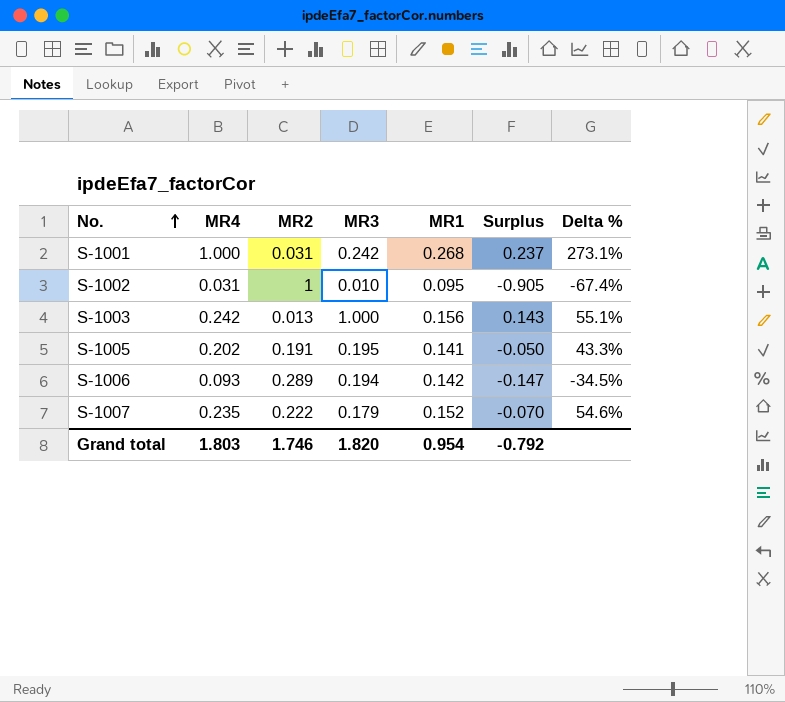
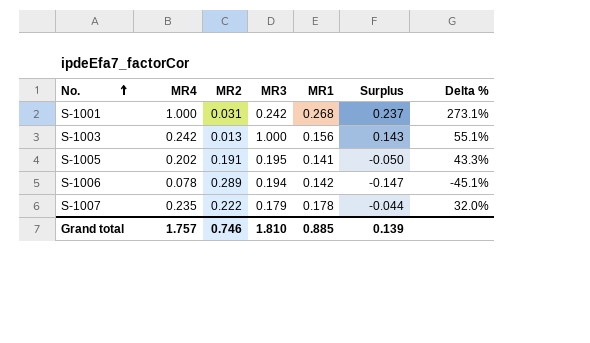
row S-1002: 0.031 | 1 | 0.010 | 0.095 | -0.905 | -67.4% -> none
S-1006 | MR4: 0.093 -> 0.078
S-1006 | Delta %: -34.5% -> -45.1%
S-1007 | MR1: 0.152 -> 0.178
S-1007 | Surplus: -0.070 -> -0.044
S-1007 | Delta %: 54.6% -> 32.0%
Grand total | MR4: 1.803 -> 1.757
Grand total | MR2: 1.746 -> 0.746
Grand total | MR3: 1.820 -> 1.810
Grand total | MR1: 0.954 -> 0.885
Grand total | Surplus: -0.792 -> 0.139

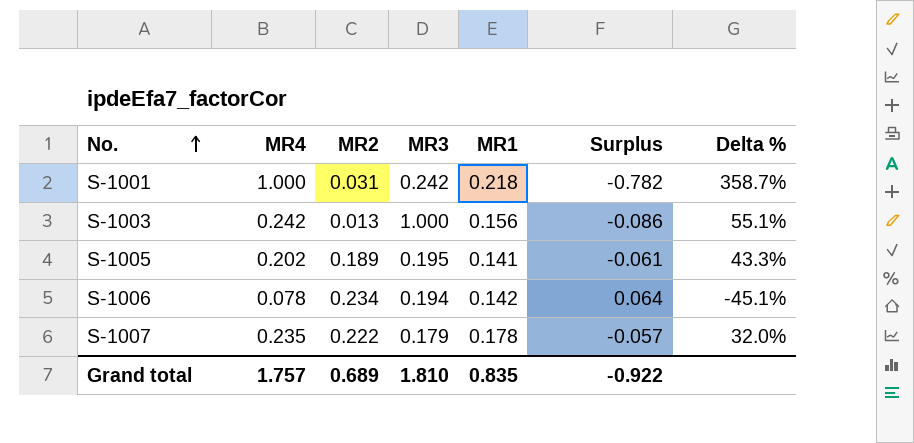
column Surplus | formula: [MR1] - [MR2] -> [MR1] - [MR4]
S-1001 | MR1: 0.268 -> 0.218
S-1001 | Delta %: 273.1% -> 358.7%
S-1005 | MR2: 0.191 -> 0.189
S-1006 | MR2: 0.289 -> 0.234
Grand total | MR2: 0.746 -> 0.689
Grand total | MR1: 0.885 -> 0.835
Grand total | Surplus: 0.139 -> -0.922

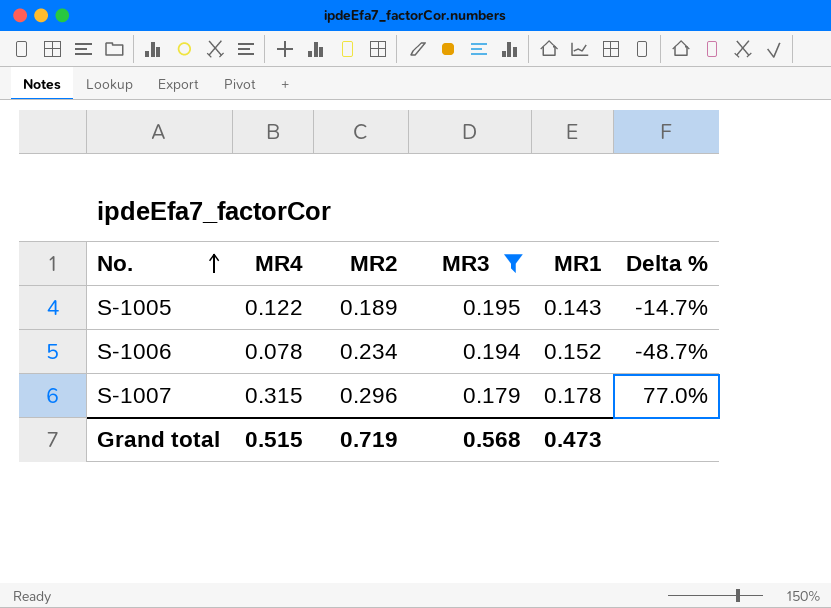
filter: none -> MR3 <= 0.195
column Surplus | formula: [MR1] - [MR4] -> none
S-1005 | MR4: 0.202 -> 0.122
S-1005 | MR1: 0.141 -> 0.143
S-1005 | Delta %: 43.3% -> -14.7%
S-1006 | MR1: 0.142 -> 0.152
S-1006 | Delta %: -45.1% -> -48.7%
S-1007 | MR4: 0.235 -> 0.315
S-1007 | MR2: 0.222 -> 0.296
S-1007 | Delta %: 32.0% -> 77.0%
Grand total | MR4: 1.757 -> 0.515
Grand total | MR2: 0.689 -> 0.719
Grand total | MR3: 1.810 -> 0.568
Grand total | MR1: 0.835 -> 0.473

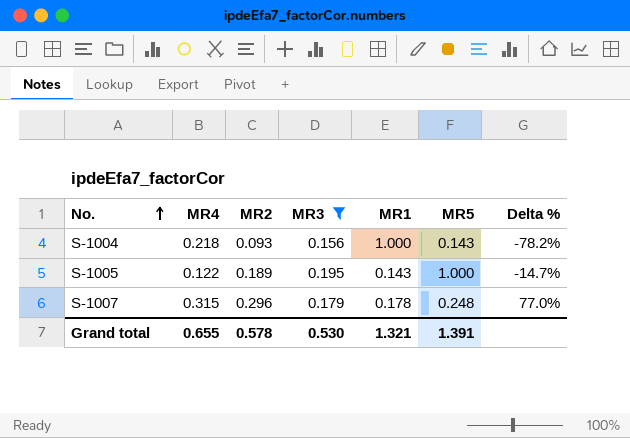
column MR5 | position: none -> 6
row S-1006: 0.078 | 0.234 | 0.194 | 0.152 | -48.7% -> none
row S-1004: none -> 0.218 | 0.093 | 0.156 | 1.000 | 0.143 | -78.2%
Grand total | MR4: 0.515 -> 0.655
Grand total | MR2: 0.719 -> 0.578
Grand total | MR3: 0.568 -> 0.530
Grand total | MR1: 0.473 -> 1.321

